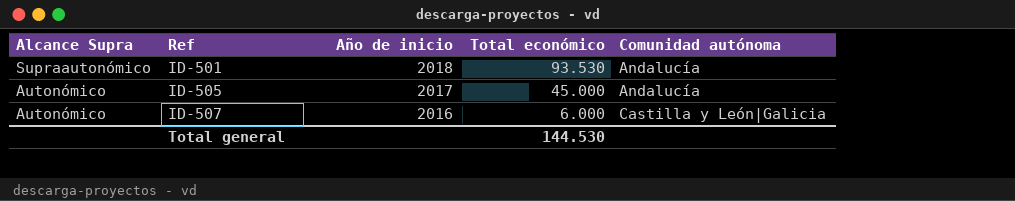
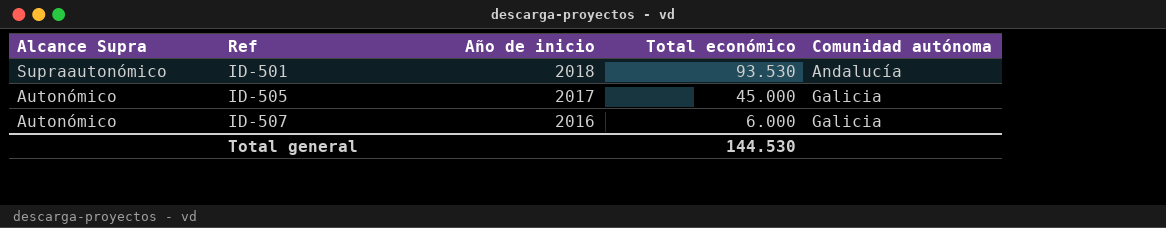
ID-505 | Comunidad autónoma: Andalucía -> Galicia
ID-507 | Comunidad autónoma: Castilla y León|Galicia -> Galicia

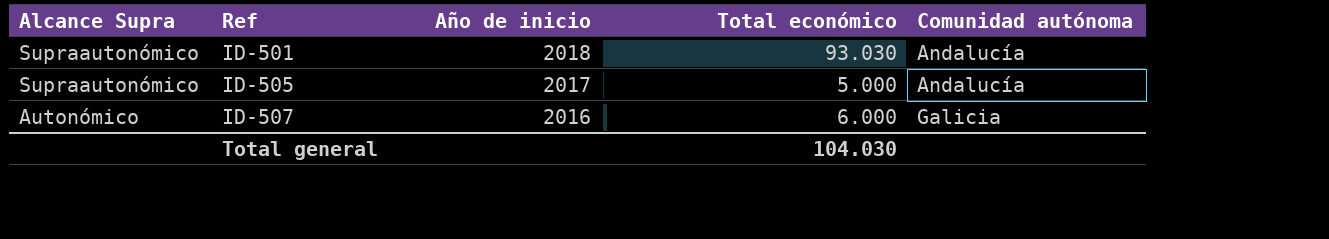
ID-501 | Total económico: 93.530 -> 93.030
ID-505 | Alcance Supra: Autonómico -> Supraautonómico
ID-505 | Total económico: 45.000 -> 5.000
ID-505 | Comunidad autónoma: Galicia -> Andalucía
Total general | Total económico: 144.530 -> 104.030

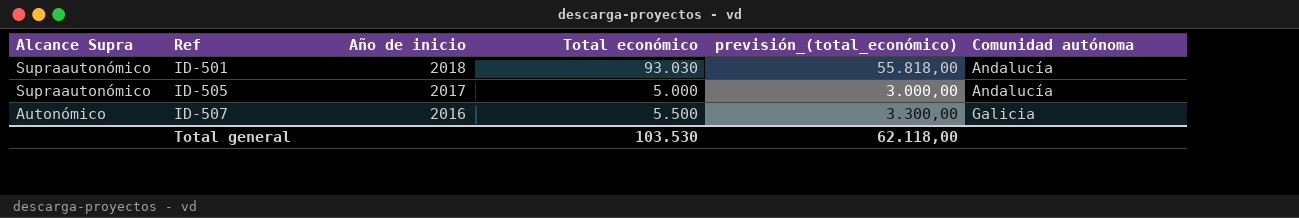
column previsión_(total_económico) | formula: none -> [Total económico] * 0,6
ID-507 | Total económico: 6.000 -> 5.500
Total general | Total económico: 104.030 -> 103.530

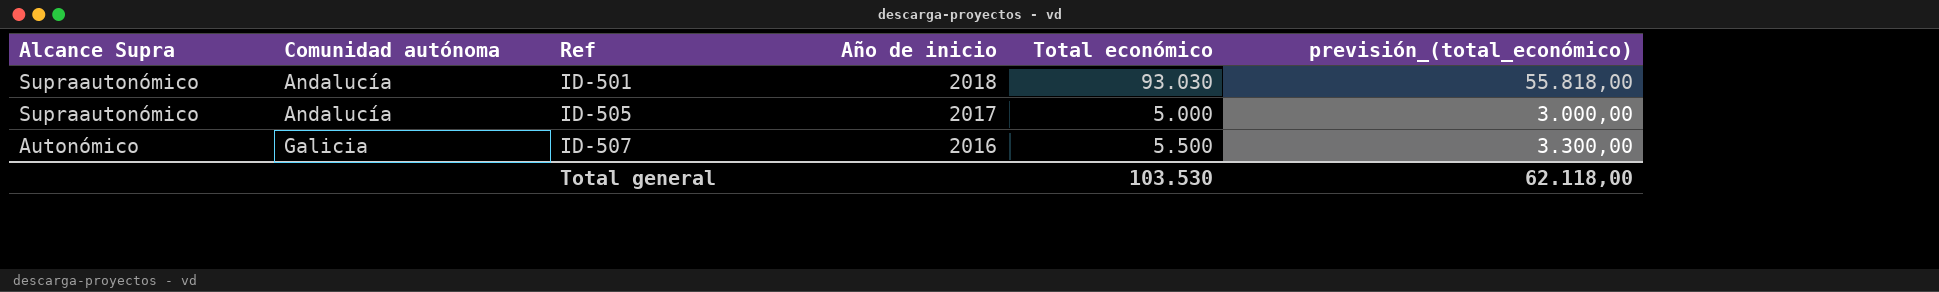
column Comunidad autónoma | position: 6 -> 2

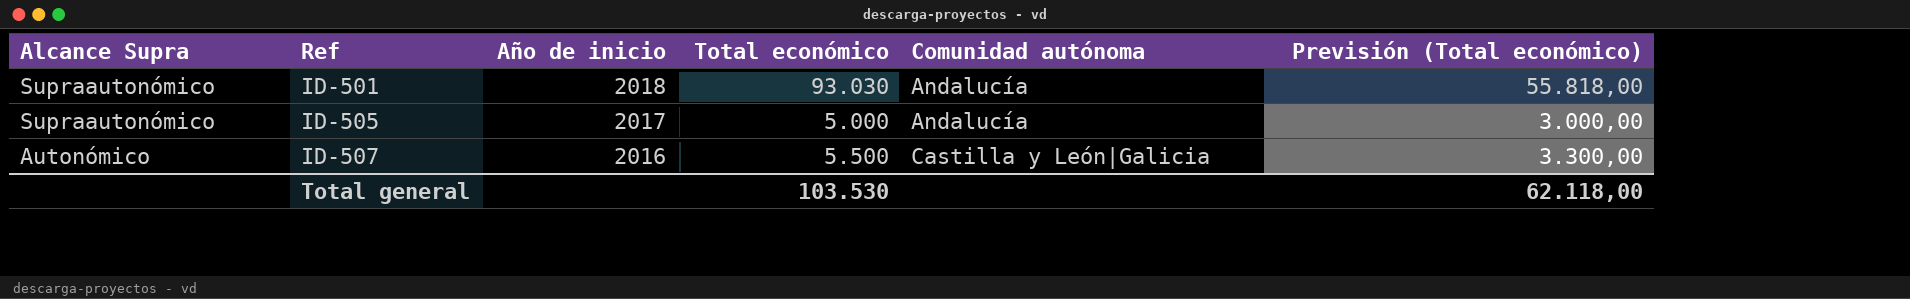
column Comunidad autónoma | position: 2 -> 5
column name: previsión_(total_económico) -> Previsión (Total económico)
ID-507 | Comunidad autónoma: Galicia -> Castilla y León|Galicia

